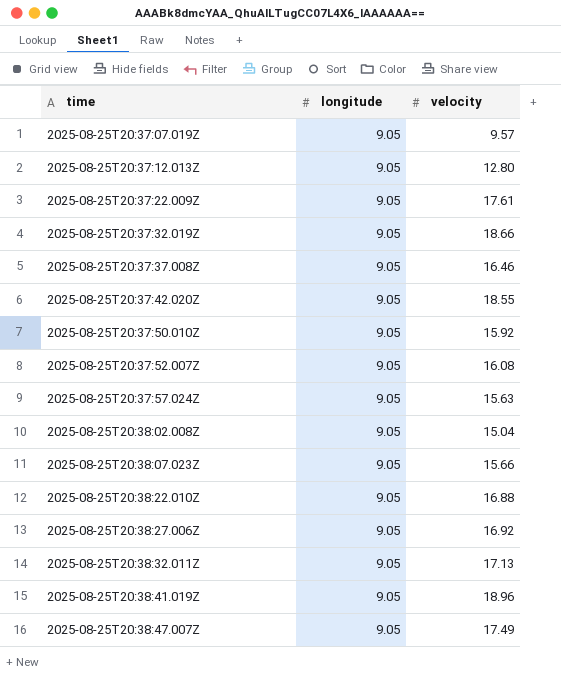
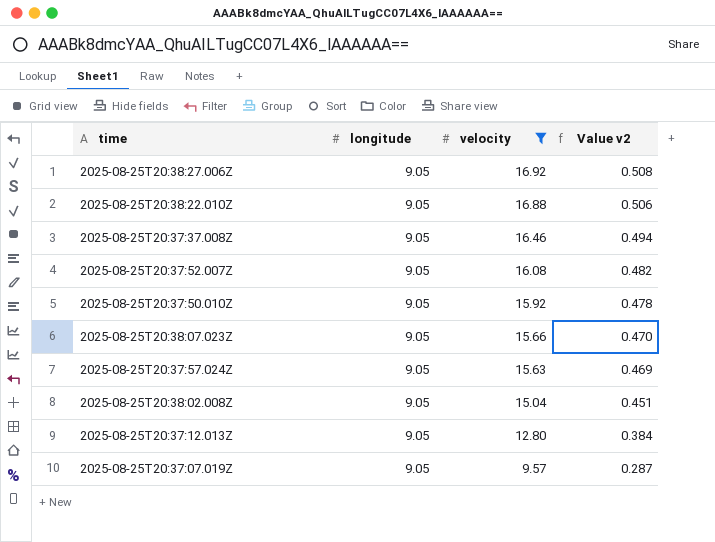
filter: none -> velocity <= 16.92
row order: time ascending -> velocity descending
column Value v2 | formula: none -> [velocity] * 0.03

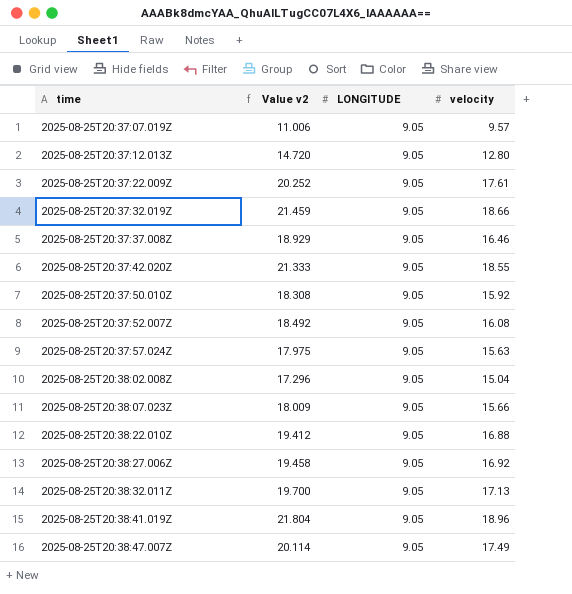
filter: velocity <= 16.92 -> none
row order: velocity descending -> time ascending
column Value v2 | formula: [velocity] * 0.03 -> [velocity] * 1.15
column Value v2 | position: 4 -> 2
column name: longitude -> LONGITUDE

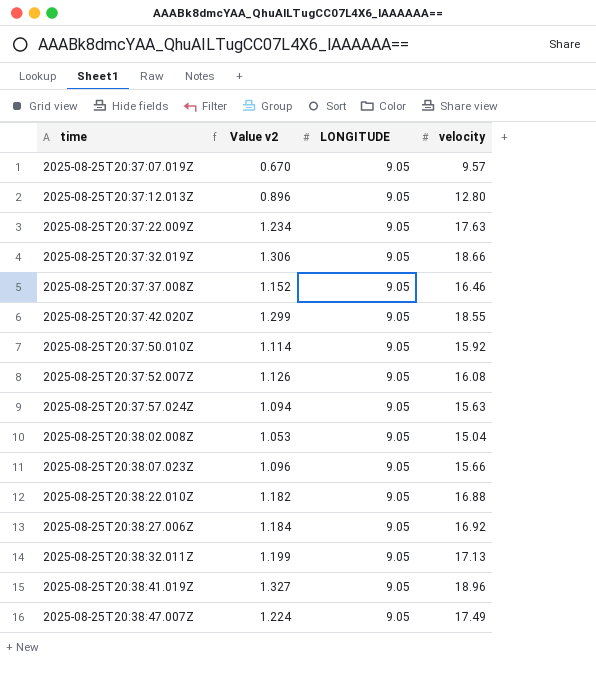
column Value v2 | formula: [velocity] * 1.15 -> [velocity] * 0.07
2025-08-25T20:37:22.009Z | velocity: 17.61 -> 17.63

